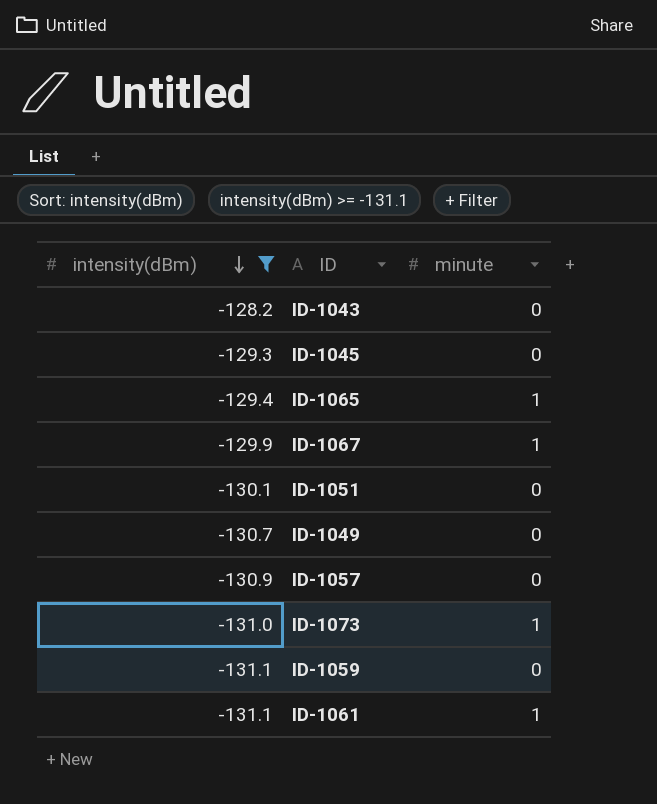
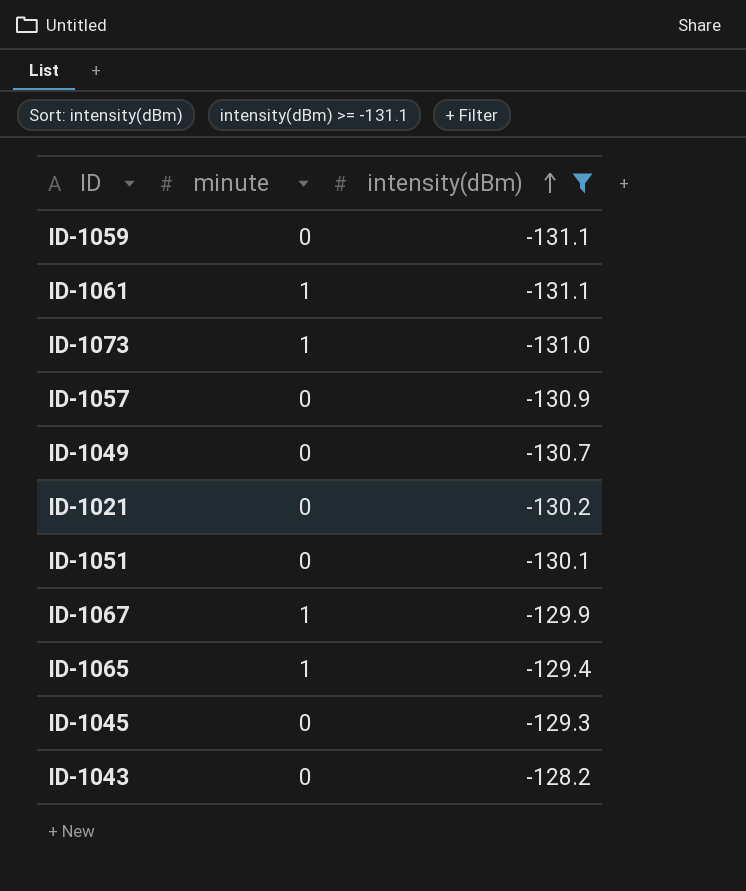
row order: intensity(dBm) descending -> intensity(dBm) ascending
column intensity(dBm) | position: 1 -> 3
row ID-1021: none -> 0 | -130.2

